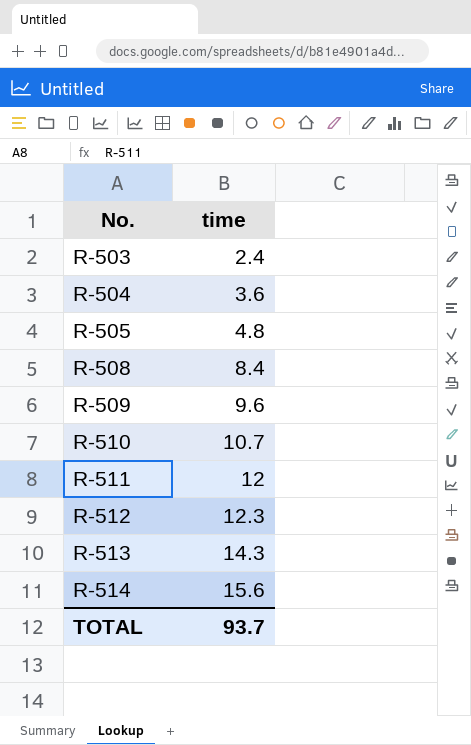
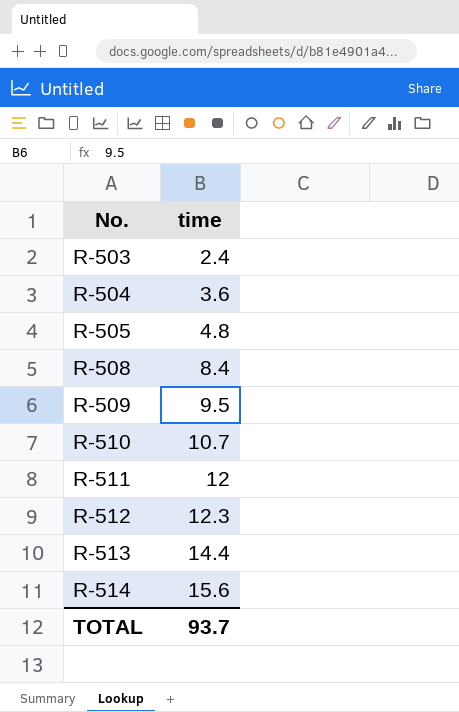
R-509 | time: 9.6 -> 9.5
R-513 | time: 14.3 -> 14.4

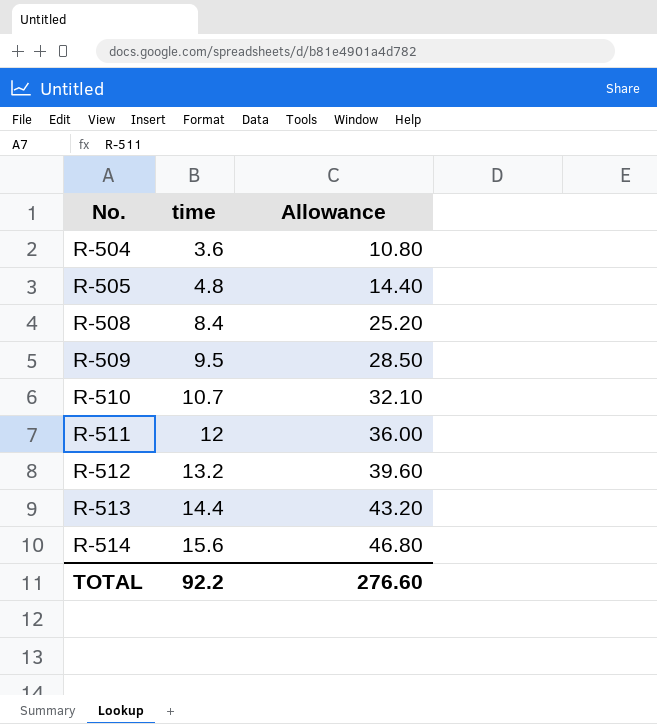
column Allowance | formula: none -> [time] * 3
row R-503: 2.4 -> none
R-512 | time: 12.3 -> 13.2
TOTAL | time: 93.7 -> 92.2

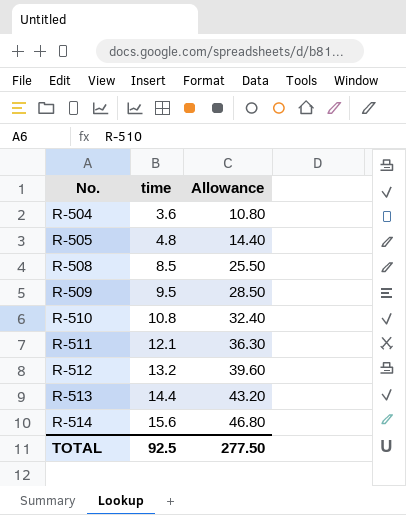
R-508 | time: 8.4 -> 8.5
R-508 | Allowance: 25.20 -> 25.50
R-510 | time: 10.7 -> 10.8
R-510 | Allowance: 32.10 -> 32.40
R-511 | time: 12 -> 12.1
R-511 | Allowance: 36.00 -> 36.30
TOTAL | time: 92.2 -> 92.5
TOTAL | Allowance: 276.60 -> 277.50

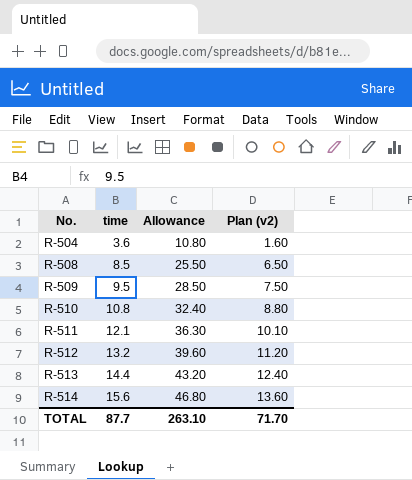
column Plan (v2) | formula: none -> [time] - 2
row R-505: 4.8 | 14.40 -> none
TOTAL | time: 92.5 -> 87.7
TOTAL | Allowance: 277.50 -> 263.10

